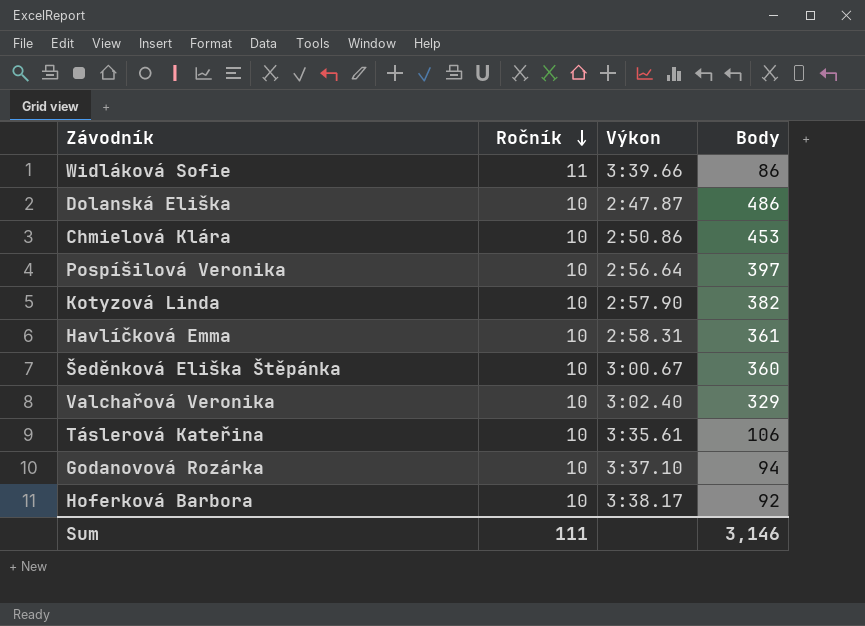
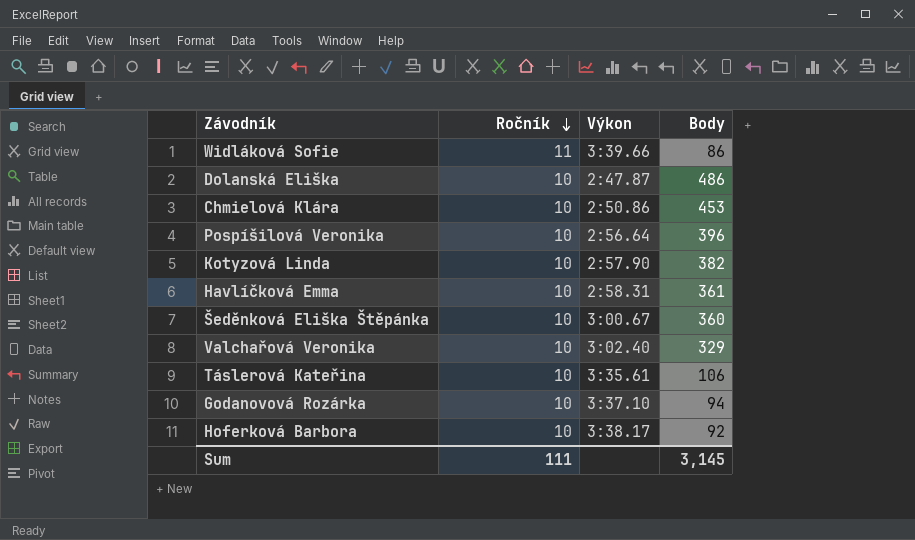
Pospíšilová Veronika | Body: 397 -> 396
Sum | Body: 3,146 -> 3,145

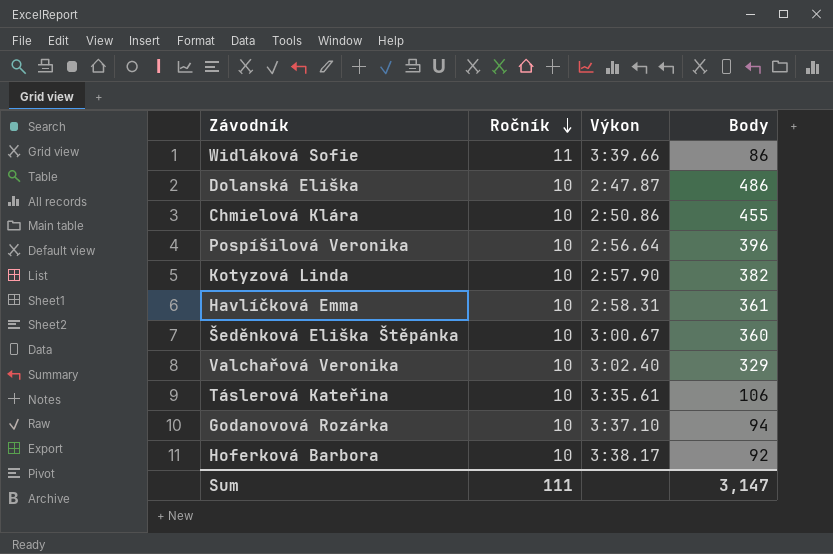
Chmielová Klára | Body: 453 -> 455
Sum | Body: 3,145 -> 3,147

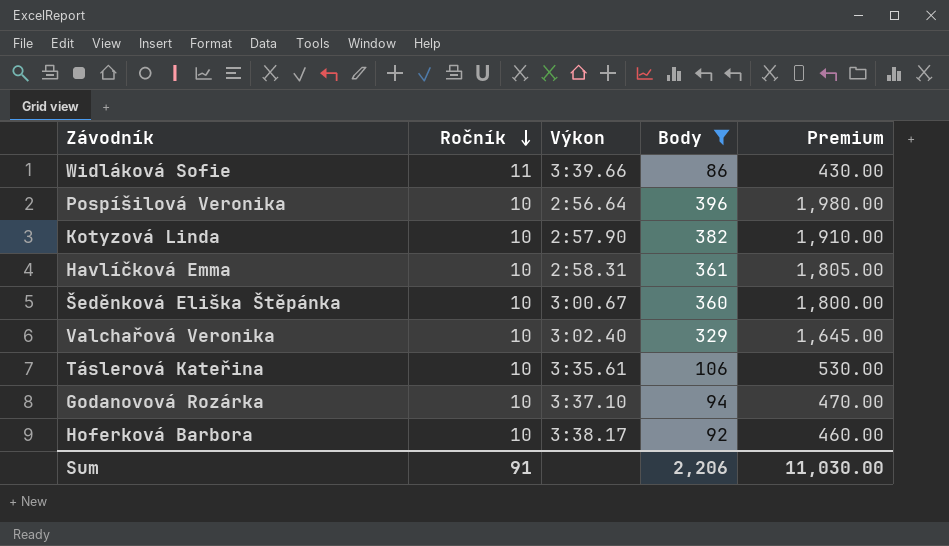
filter: none -> Body <= 396
column Premium | formula: none -> [Body] * 5
Sum | Ročník: 111 -> 91
Sum | Body: 3,147 -> 2,206

